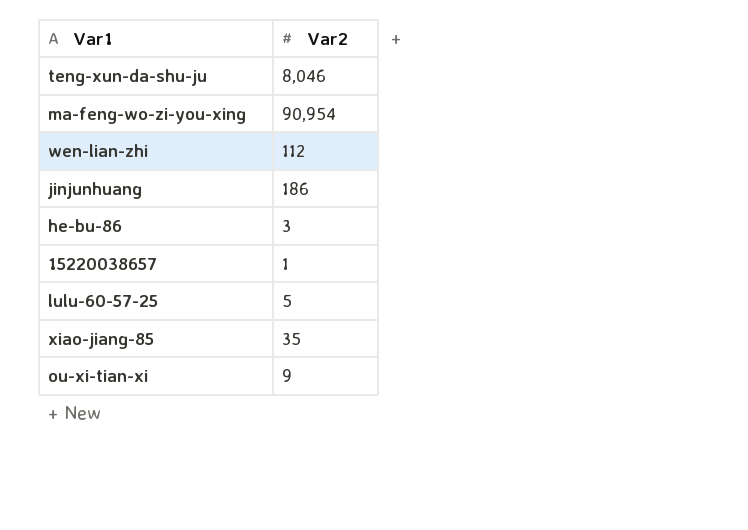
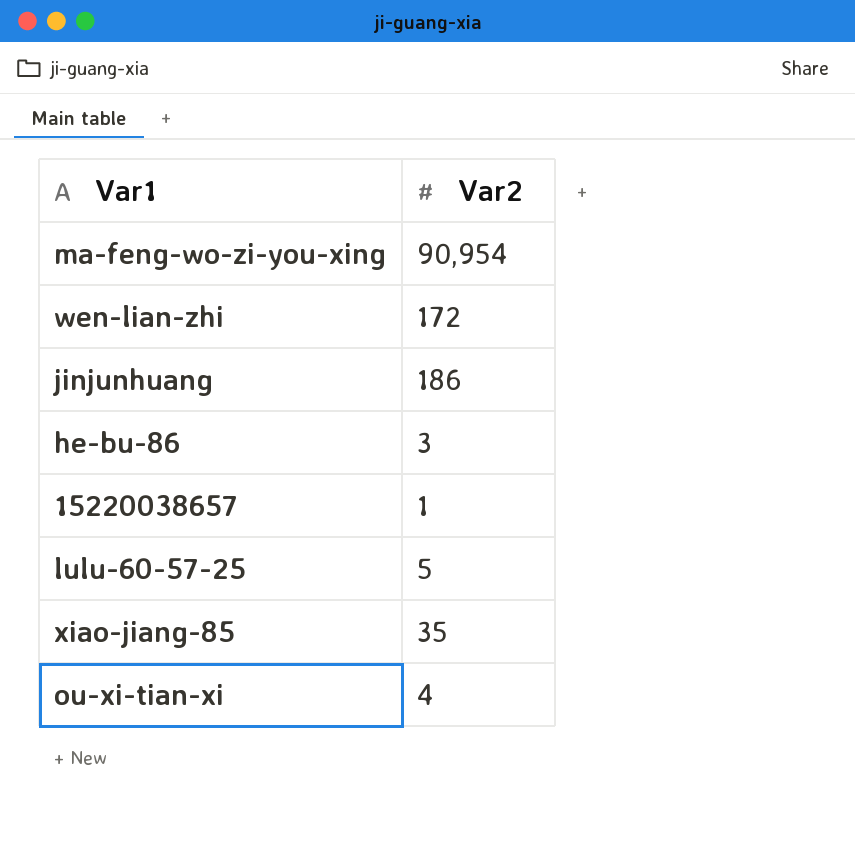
row teng-xun-da-shu-ju: 8,046 -> none
wen-lian-zhi | Var2: 112 -> 172
ou-xi-tian-xi | Var2: 9 -> 4

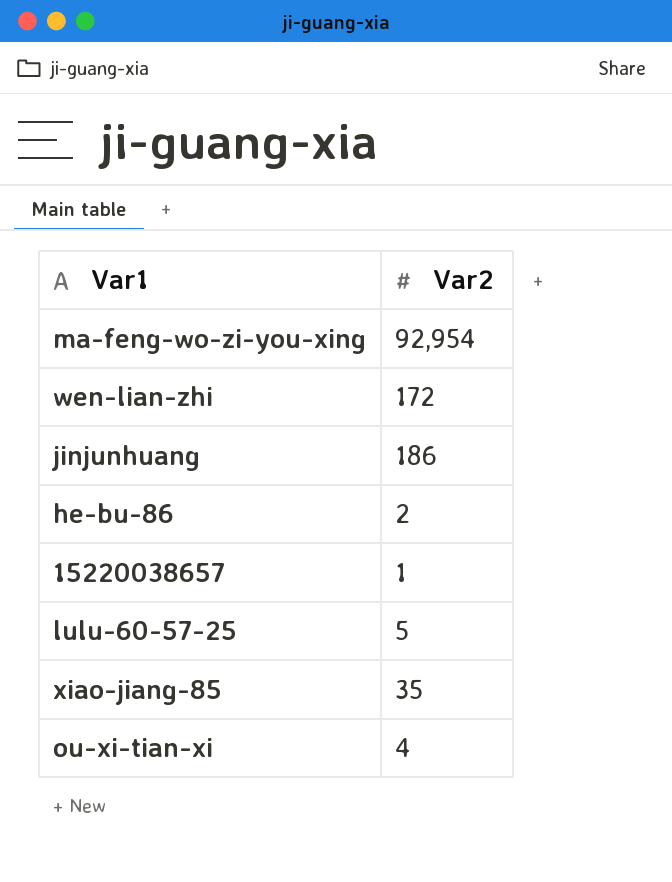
ma-feng-wo-zi-you-xing | Var2: 90,954 -> 92,954
he-bu-86 | Var2: 3 -> 2

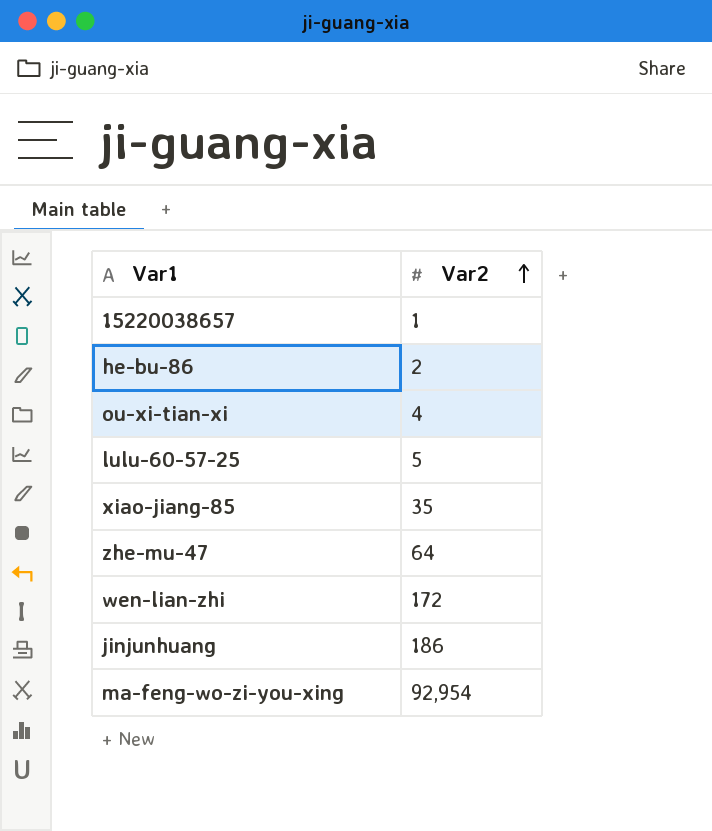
row order: none -> Var2 ascending
row zhe-mu-47: none -> 64

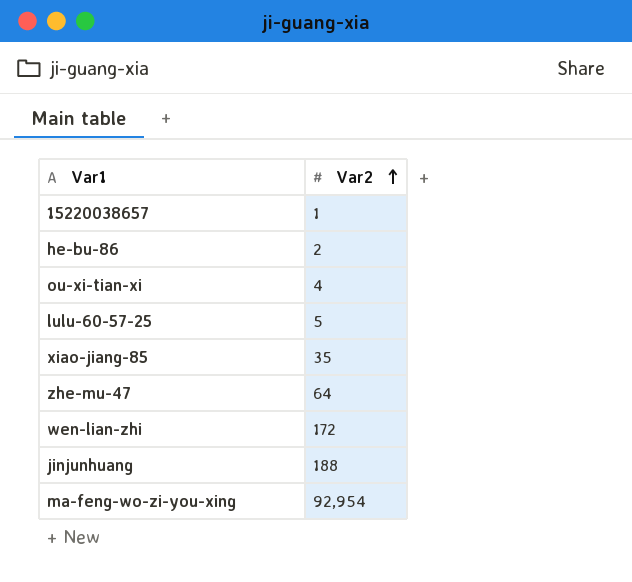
jinjunhuang | Var2: 186 -> 188

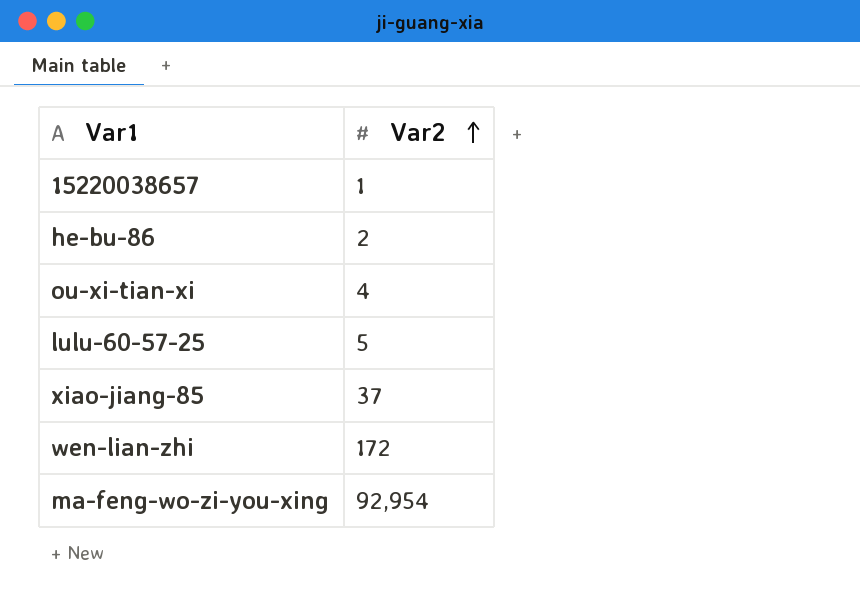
row zhe-mu-47: 64 -> none
row jinjunhuang: 188 -> none
xiao-jiang-85 | Var2: 35 -> 37

